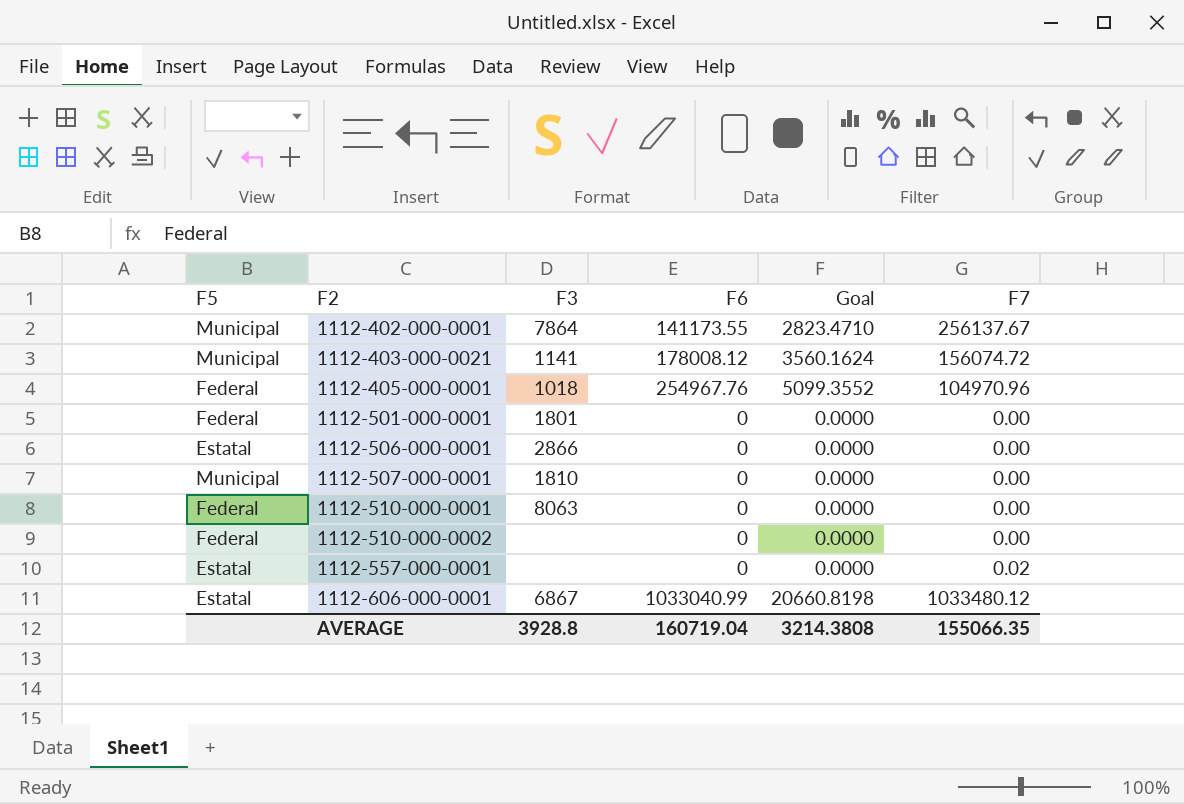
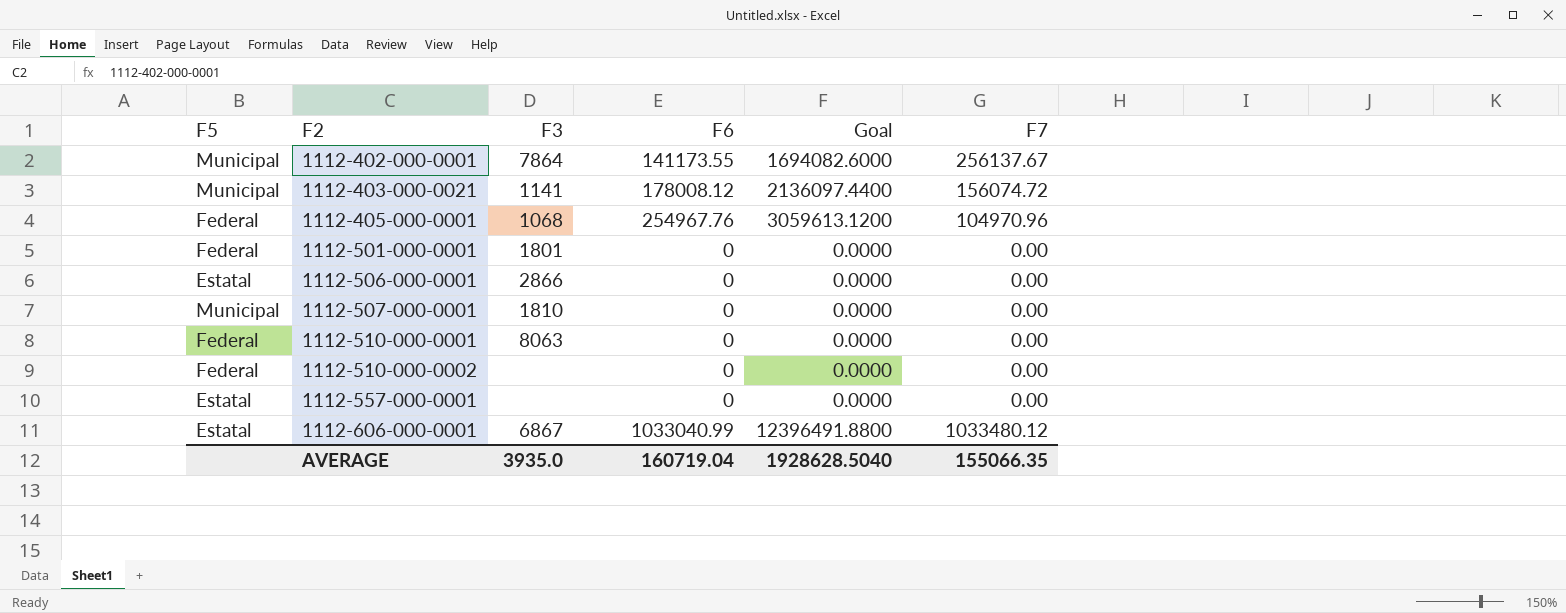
column Goal | formula: [F6] * 0.02 -> [F6] * 12
1112-405-000-0001 | F3: 1018 -> 1068
1112-557-000-0001 | F7: 0.02 -> 0.00
AVERAGE | F3: 3928.8 -> 3935.0
AVERAGE | Goal: 3214.3808 -> 1928628.5040

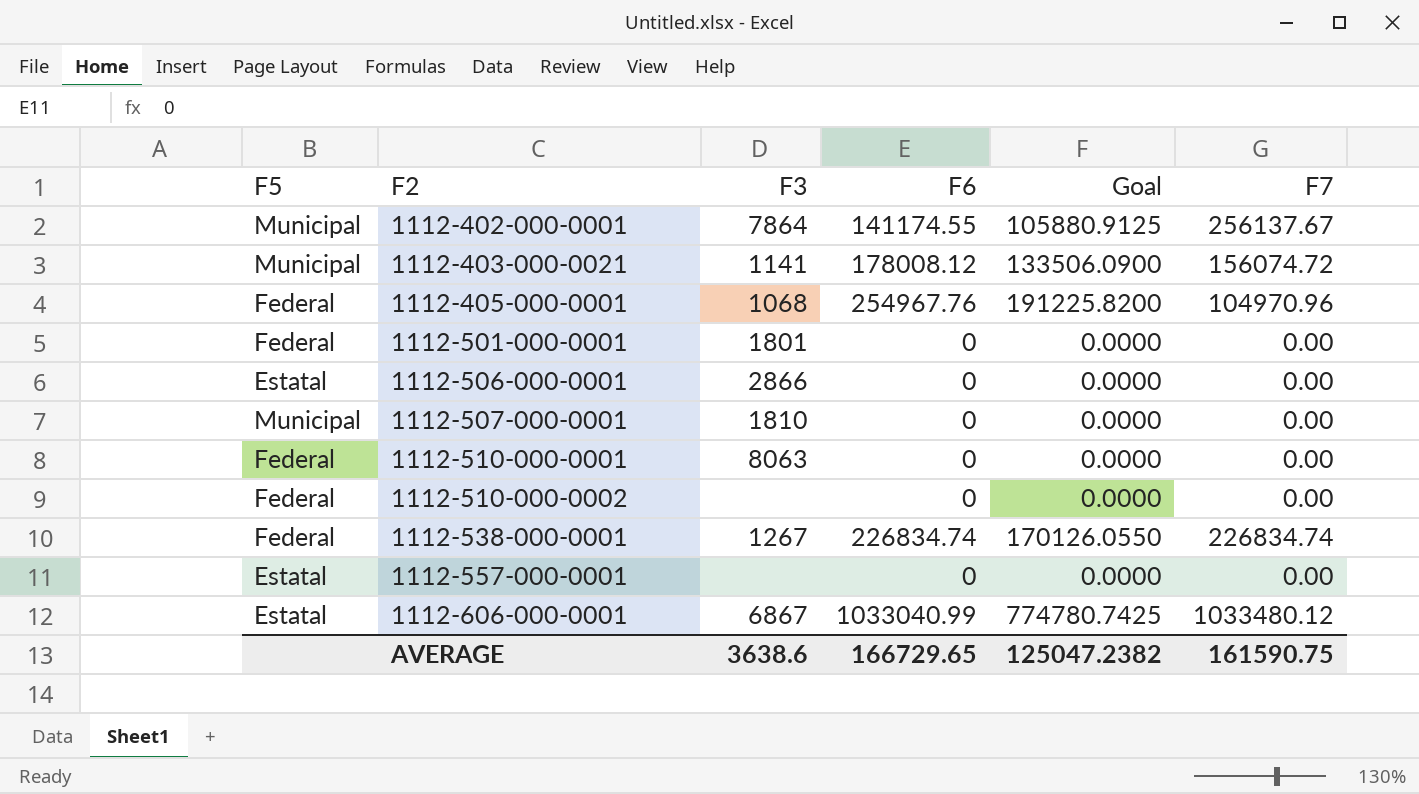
column Goal | formula: [F6] * 12 -> [F6] * 0.75
1112-402-000-0001 | F6: 141173.55 -> 141174.55
row 1112-538-000-0001: none -> Federal | 1267 | 226834.74 | 170126.0550 | 226834.74
AVERAGE | F3: 3935.0 -> 3638.6
AVERAGE | F6: 160719.04 -> 166729.65
AVERAGE | Goal: 1928628.5040 -> 125047.2382
AVERAGE | F7: 155066.35 -> 161590.75

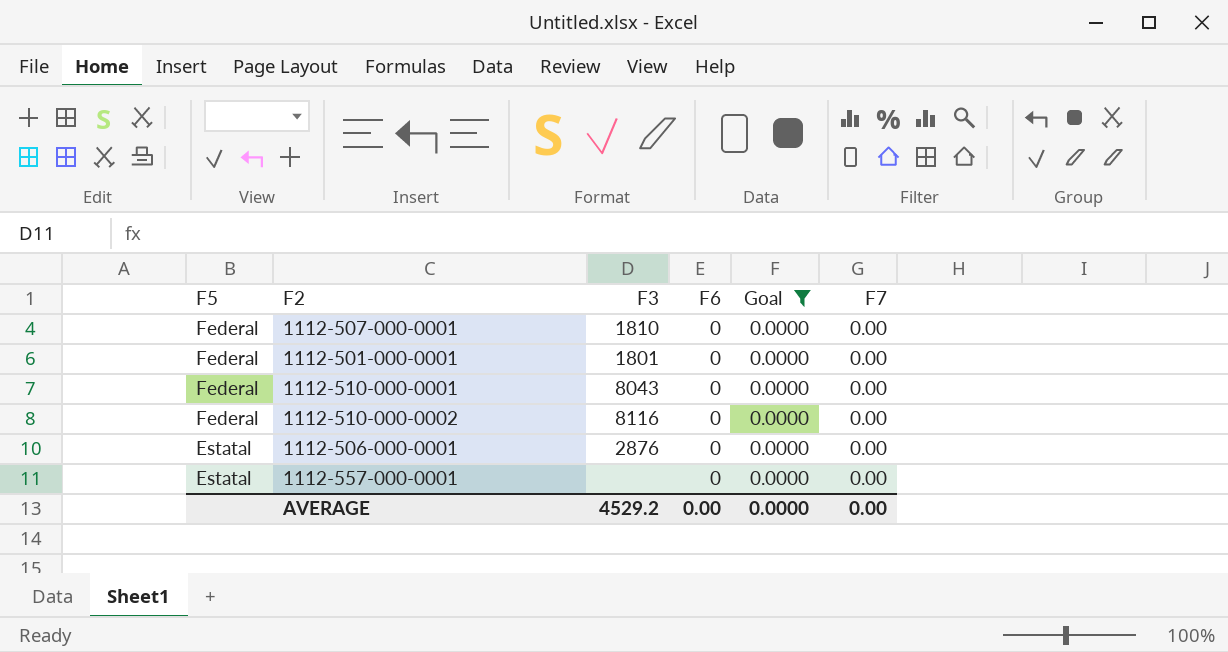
filter: none -> Goal = 0.0000
row order: F2 ascending -> F5 descending
1112-507-000-0001 | F5: Municipal -> Federal
1112-510-000-0001 | F3: 8063 -> 8043
1112-510-000-0002 | F3: none -> 8116
1112-506-000-0001 | F3: 2866 -> 2876
AVERAGE | F3: 3638.6 -> 4529.2
AVERAGE | F6: 166729.65 -> 0.00
AVERAGE | Goal: 125047.2382 -> 0.0000
AVERAGE | F7: 161590.75 -> 0.00

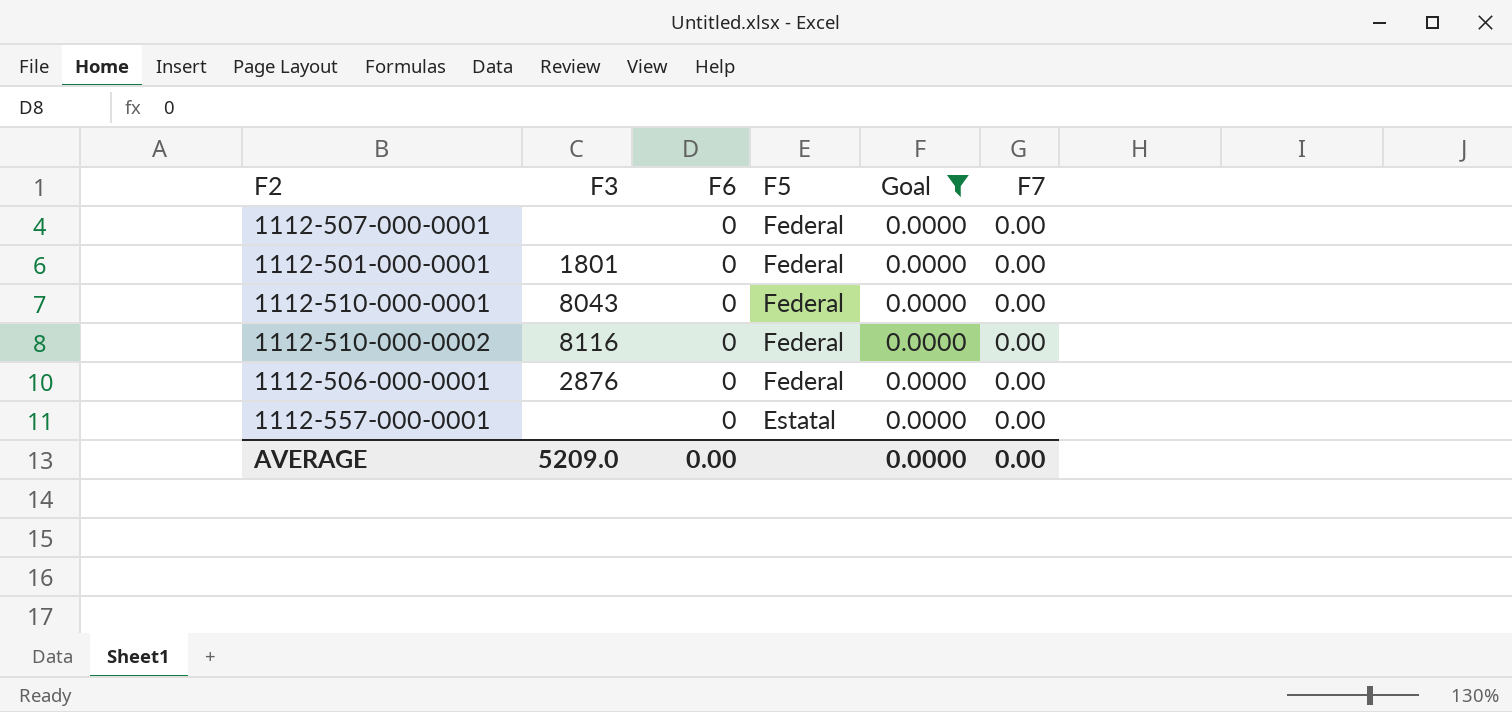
column F5 | position: 1 -> 4
1112-507-000-0001 | F3: 1810 -> none
1112-506-000-0001 | F5: Estatal -> Federal
AVERAGE | F3: 4529.2 -> 5209.0

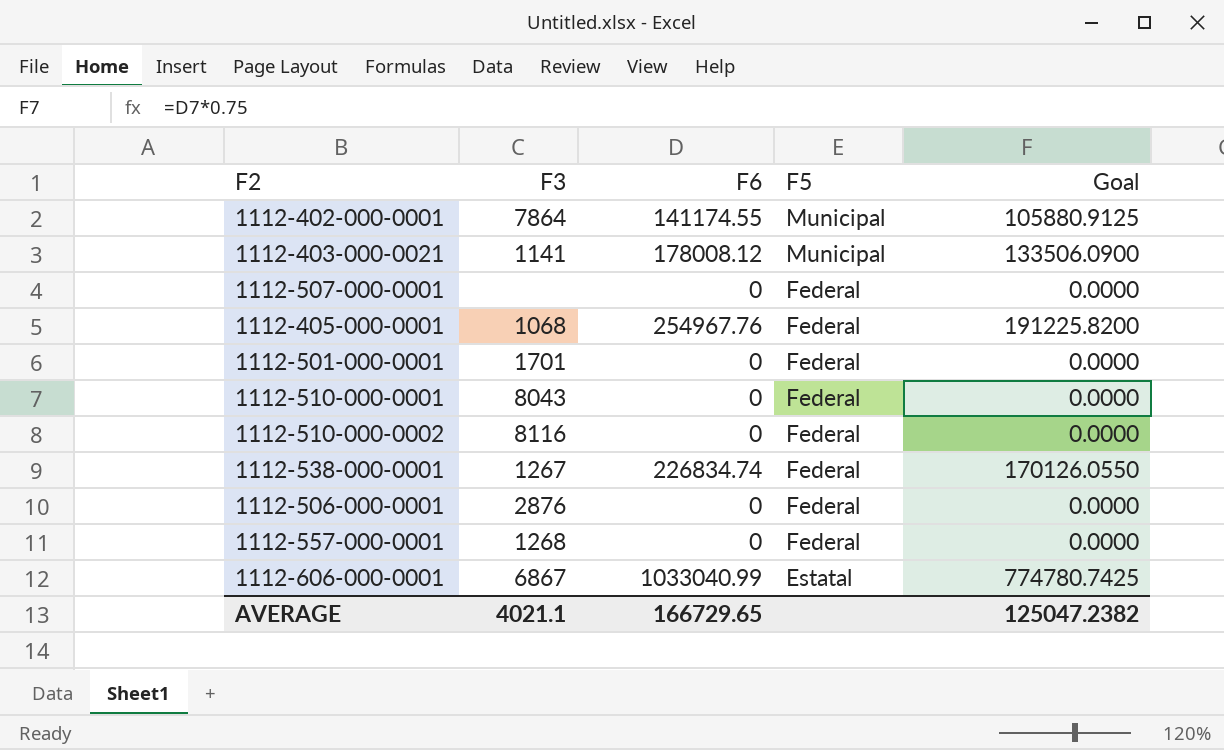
filter: Goal = 0.0000 -> none
column F7 | position: 6 -> none
1112-501-000-0001 | F3: 1801 -> 1701
1112-557-000-0001 | F3: none -> 1268
1112-557-000-0001 | F5: Estatal -> Federal
AVERAGE | F3: 5209.0 -> 4021.1
AVERAGE | F6: 0.00 -> 166729.65
AVERAGE | Goal: 0.0000 -> 125047.2382

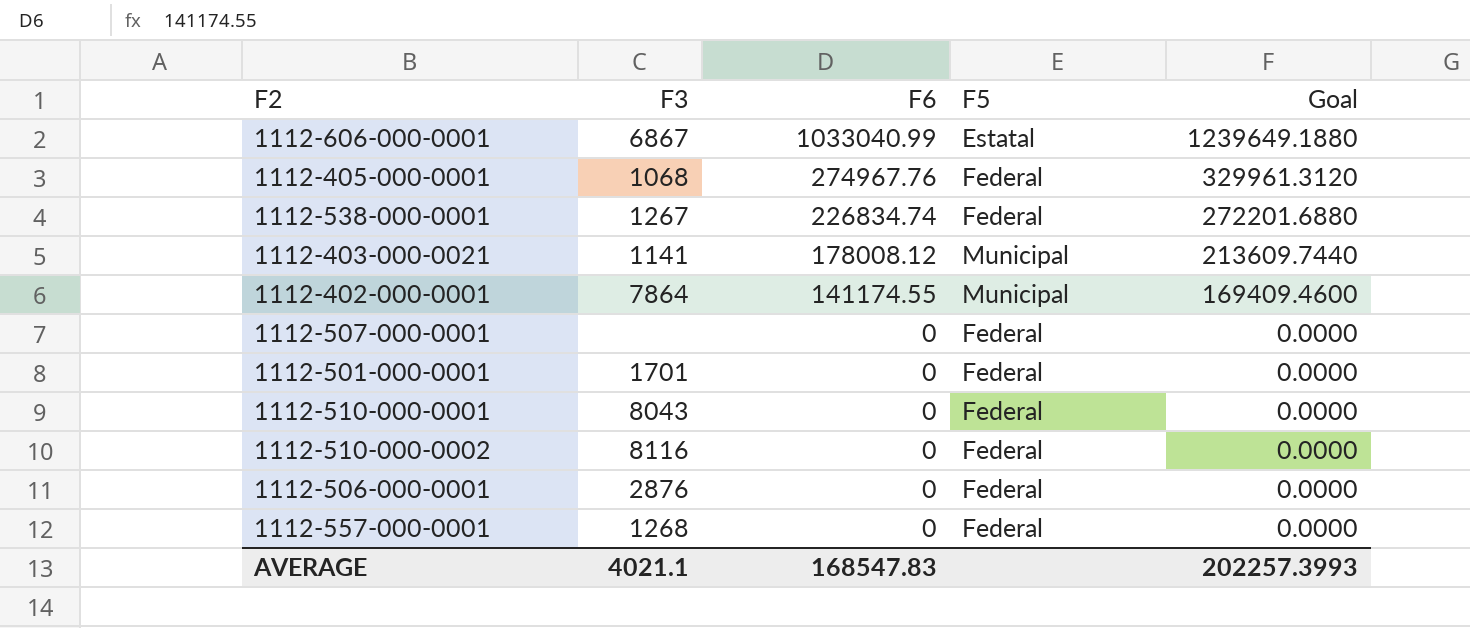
row order: F5 descending -> F6 descending
column Goal | formula: [F6] * 0.75 -> [F6] * 1.2
1112-405-000-0001 | F6: 254967.76 -> 274967.76
AVERAGE | F6: 166729.65 -> 168547.83
AVERAGE | Goal: 125047.2382 -> 202257.3993

